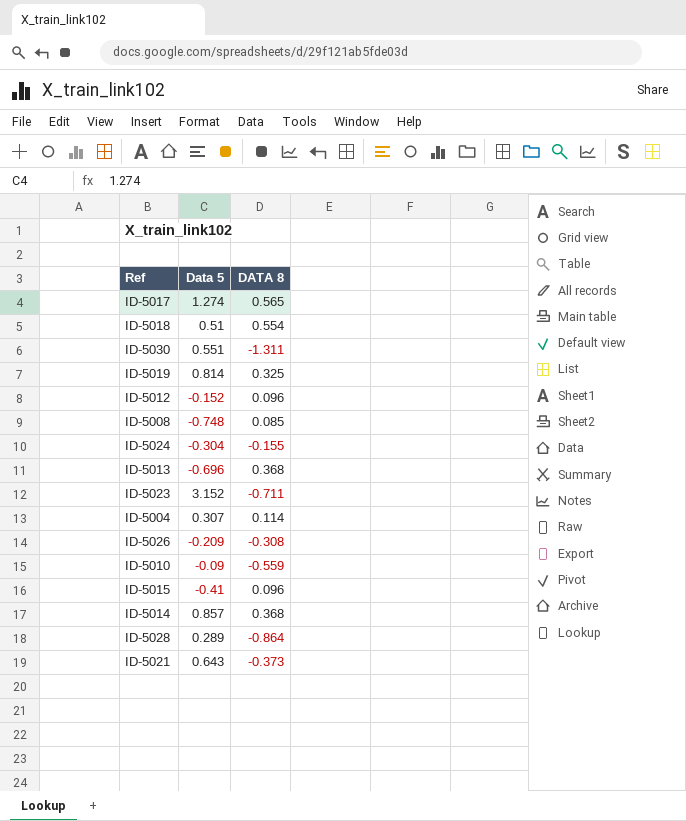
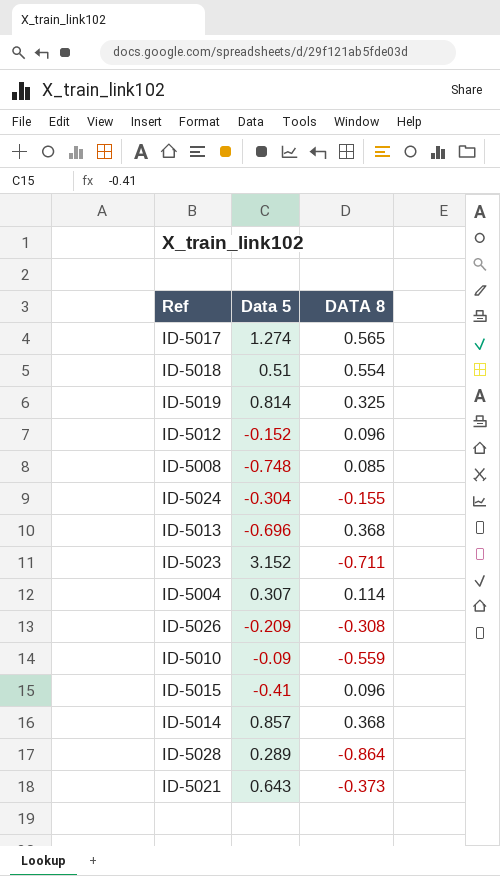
row ID-5030: 0.551 | -1.311 -> none

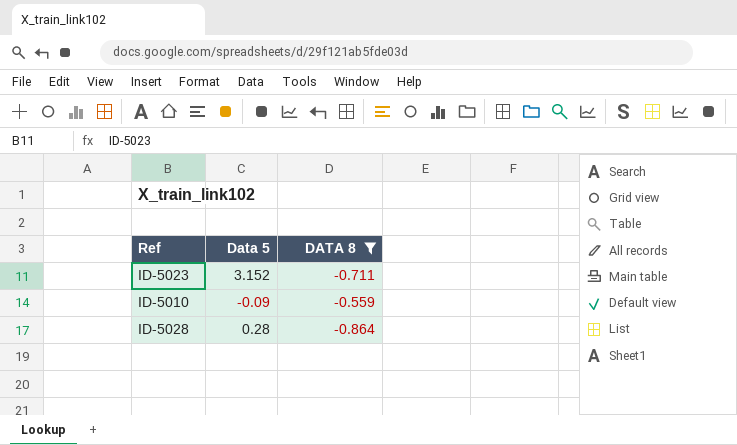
filter: none -> DATA 8 <= -0.559
ID-5028 | Data 5: 0.289 -> 0.28

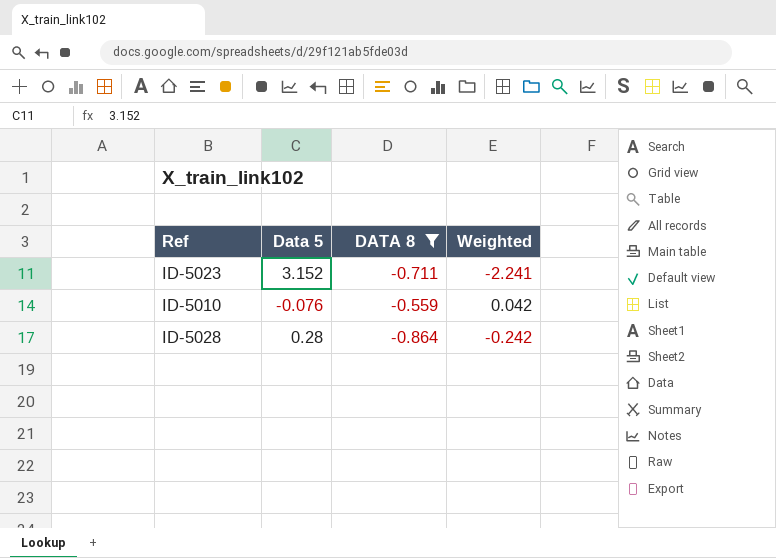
column Weighted | formula: none -> [Data 5] * [DATA 8]
ID-5010 | Data 5: -0.09 -> -0.076

